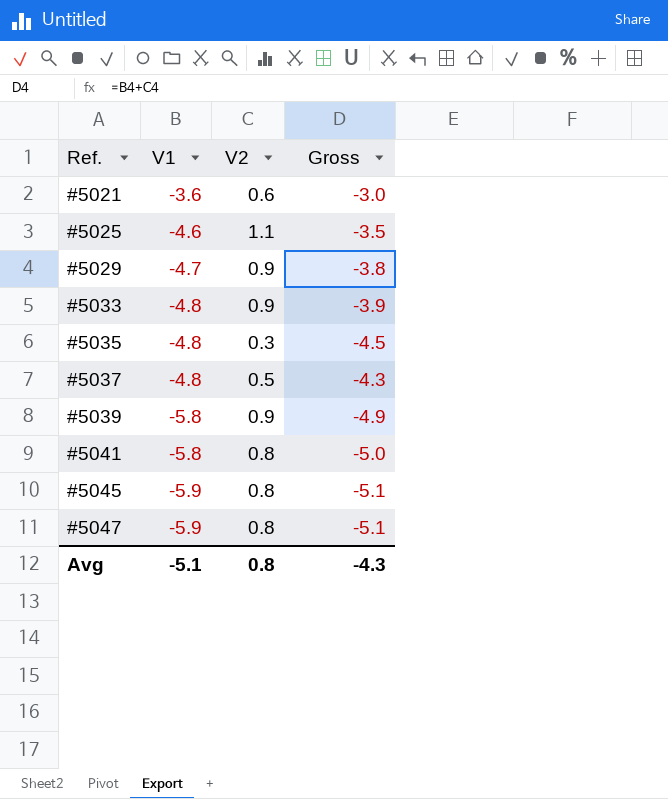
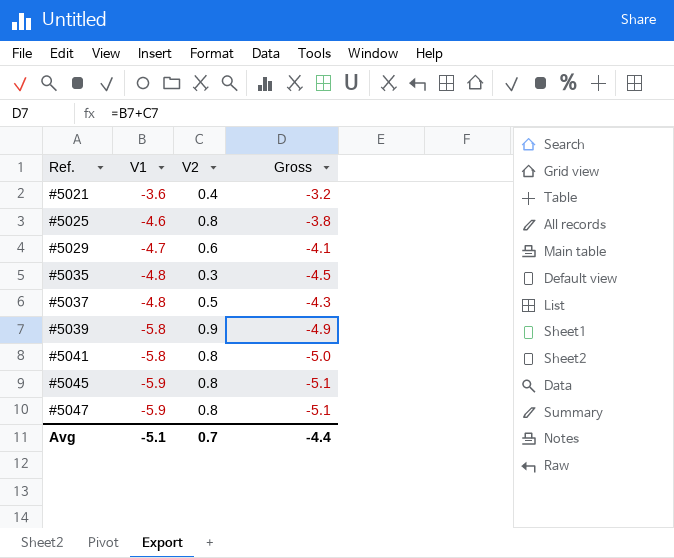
row #5033: -4.8 | 0.9 | -3.9 -> none
#5021 | V2: 0.6 -> 0.4
#5021 | Gross: -3.0 -> -3.2
#5025 | V2: 1.1 -> 0.8
#5025 | Gross: -3.5 -> -3.8
#5029 | V2: 0.9 -> 0.6
#5029 | Gross: -3.8 -> -4.1
Avg | V2: 0.8 -> 0.7
Avg | Gross: -4.3 -> -4.4

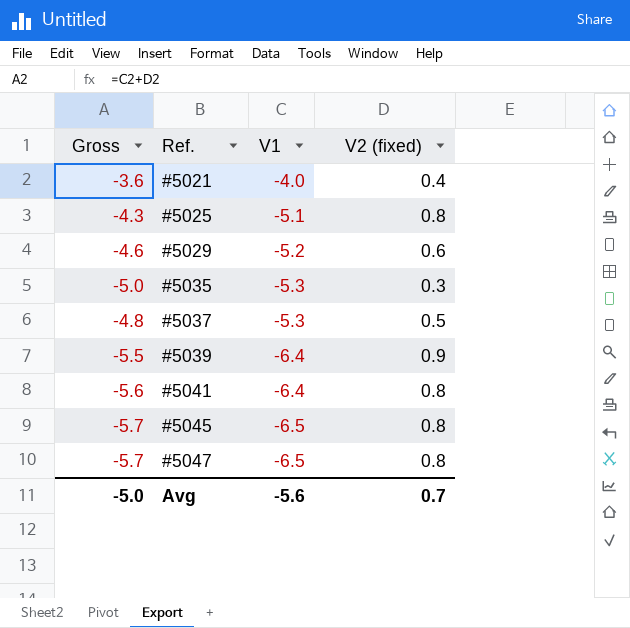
column Gross | position: 4 -> 1
column name: V2 -> V2 (fixed)
#5021 | Gross: -3.2 -> -3.6
#5021 | V1: -3.6 -> -4.0
#5025 | Gross: -3.8 -> -4.3
#5025 | V1: -4.6 -> -5.1
#5029 | Gross: -4.1 -> -4.6
#5029 | V1: -4.7 -> -5.2
#5035 | Gross: -4.5 -> -5.0
#5035 | V1: -4.8 -> -5.3
#5037 | Gross: -4.3 -> -4.8
#5037 | V1: -4.8 -> -5.3
#5039 | Gross: -4.9 -> -5.5
#5039 | V1: -5.8 -> -6.4
#5041 | Gross: -5.0 -> -5.6
#5041 | V1: -5.8 -> -6.4
#5045 | Gross: -5.1 -> -5.7
#5045 | V1: -5.9 -> -6.5
#5047 | Gross: -5.1 -> -5.7
#5047 | V1: -5.9 -> -6.5
Avg | Gross: -4.4 -> -5.0
Avg | V1: -5.1 -> -5.6

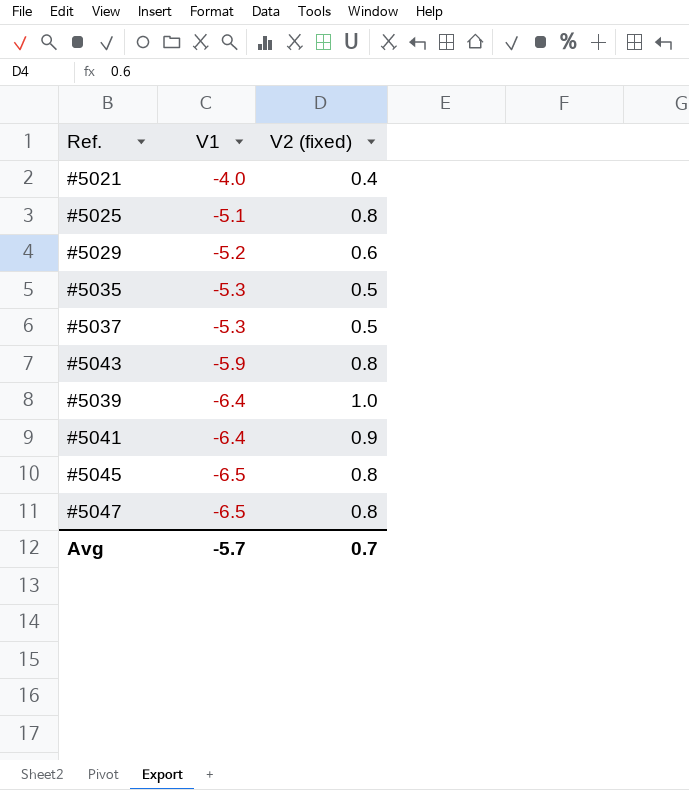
column Gross | formula: [V1] + [V2 (fixed)] -> none
#5035 | V2 (fixed): 0.3 -> 0.5
row #5043: none -> -5.9 | 0.8
#5039 | V2 (fixed): 0.9 -> 1.0
#5041 | V2 (fixed): 0.8 -> 0.9
Avg | V1: -5.6 -> -5.7

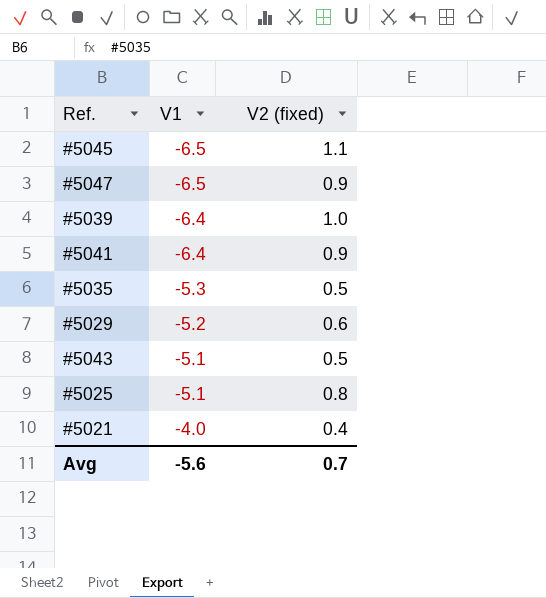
row order: V1 descending -> V1 ascending
row #5037: -5.3 | 0.5 -> none
#5045 | V2 (fixed): 0.8 -> 1.1
#5047 | V2 (fixed): 0.8 -> 0.9
#5043 | V1: -5.9 -> -5.1
#5043 | V2 (fixed): 0.8 -> 0.5
Avg | V1: -5.7 -> -5.6

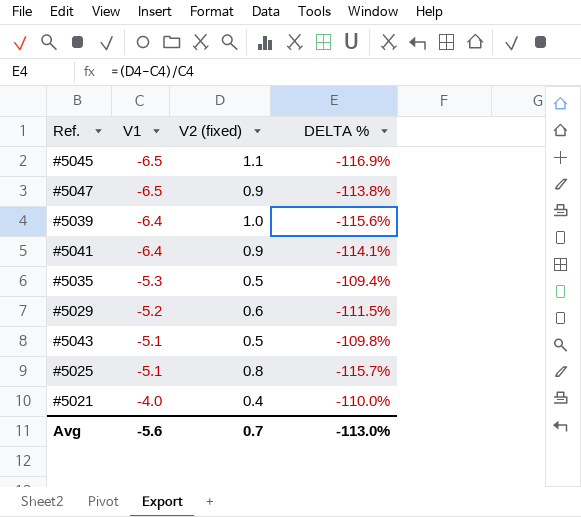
column DELTA % | formula: none -> ([V2 (fixed)] - [V1]) / [V1]

